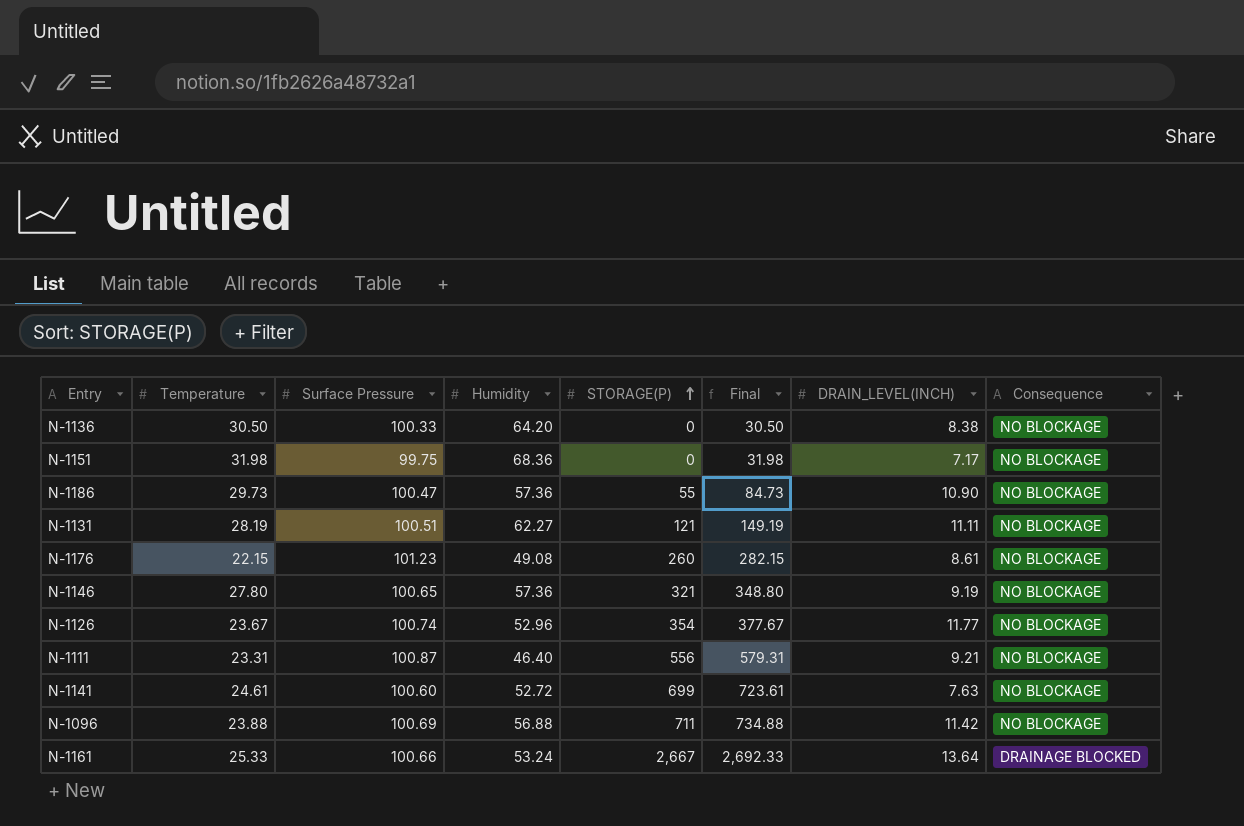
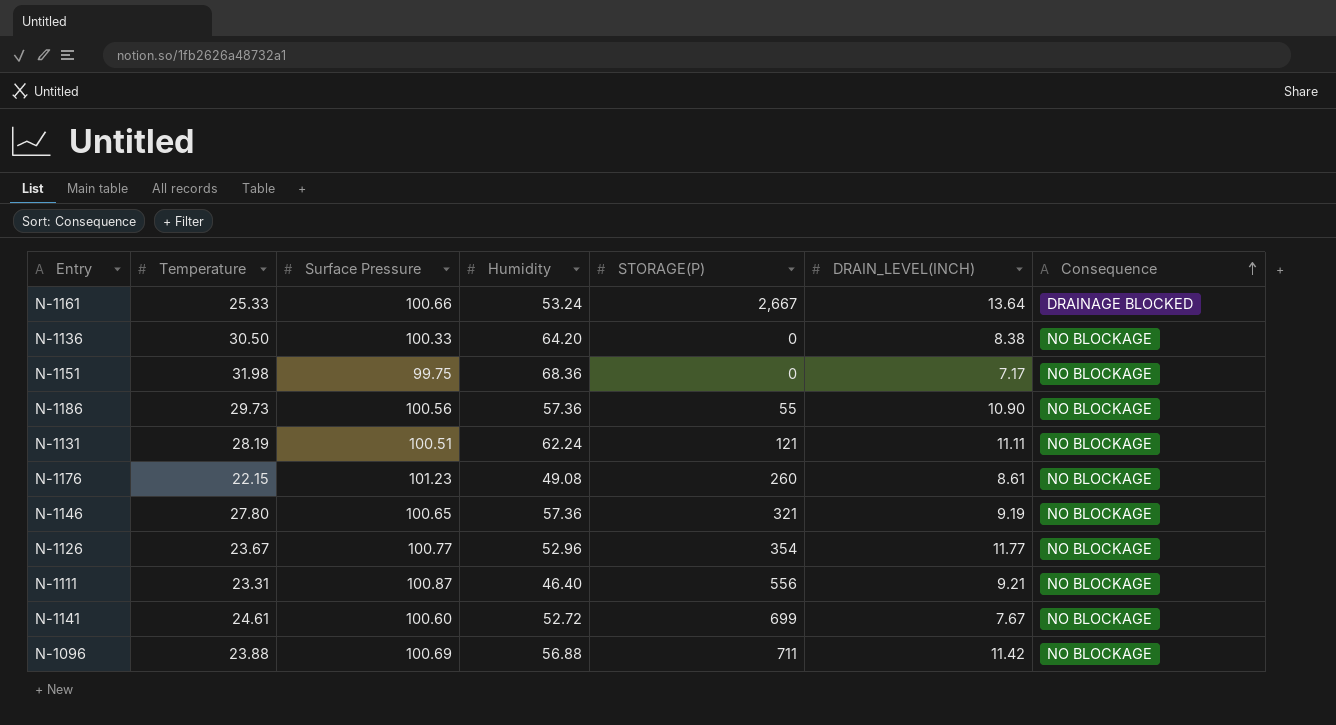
row order: STORAGE(P) ascending -> Consequence ascending
column Final | formula: [Temperature] + [STORAGE(P)] -> none
N-1186 | Surface Pressure: 100.47 -> 100.56
N-1131 | Humidity: 62.27 -> 62.24
N-1126 | Surface Pressure: 100.74 -> 100.77
N-1141 | DRAIN_LEVEL(INCH): 7.63 -> 7.67

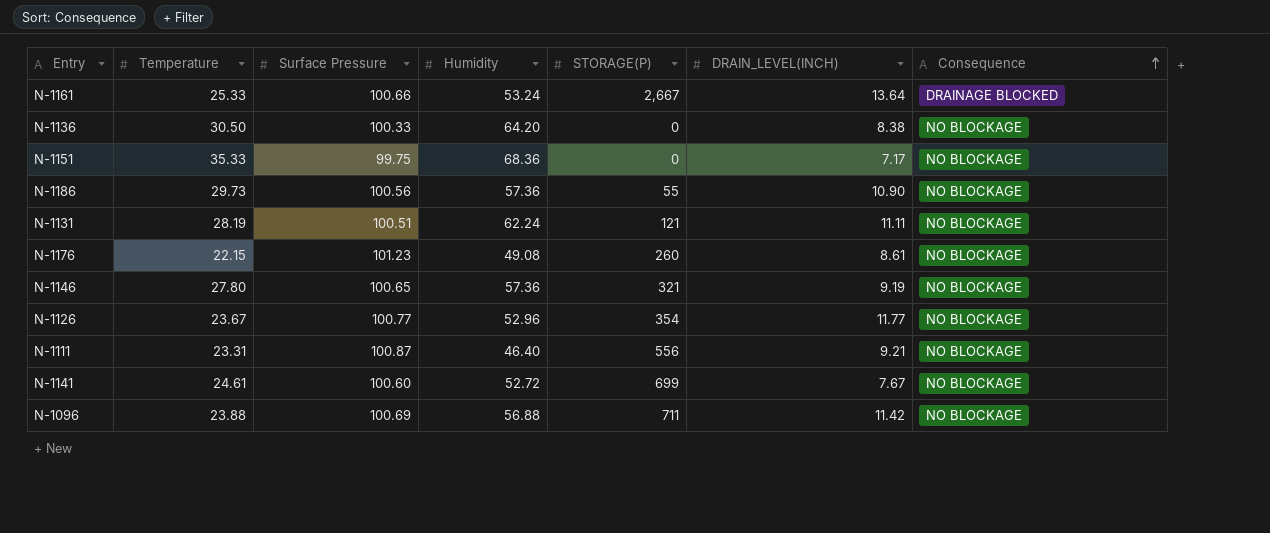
N-1151 | Temperature: 31.98 -> 35.33

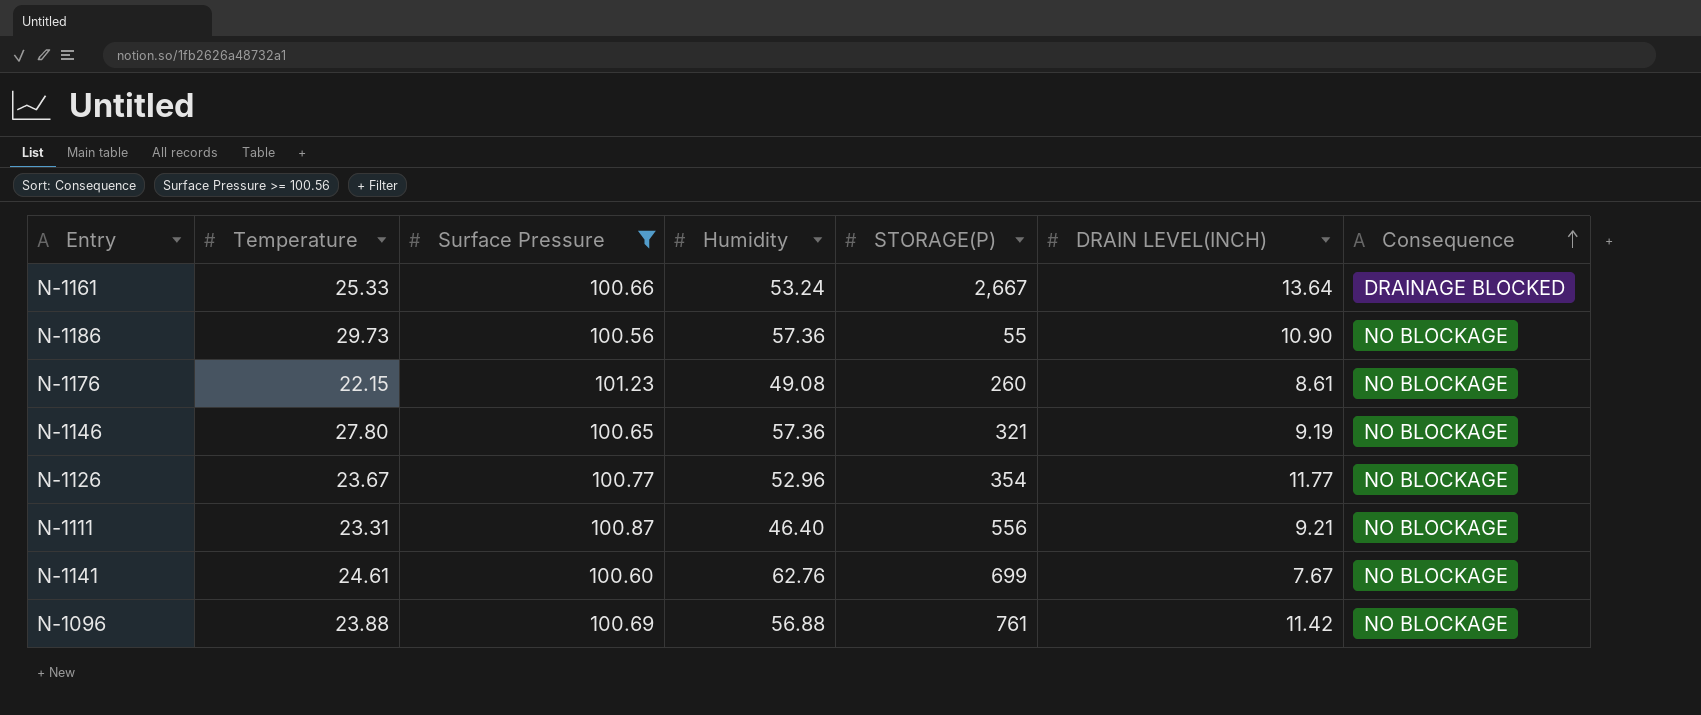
filter: none -> Surface Pressure >= 100.56
column name: DRAIN_LEVEL(INCH) -> DRAIN LEVEL(INCH)
N-1141 | Humidity: 52.72 -> 62.76
N-1096 | STORAGE(P): 711 -> 761

